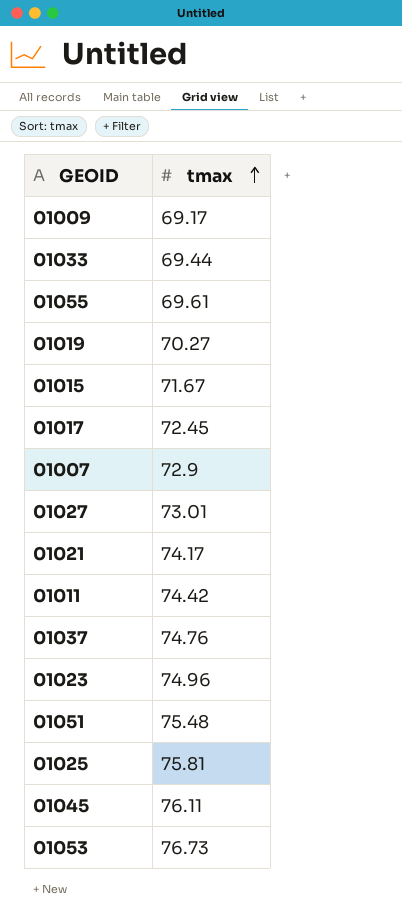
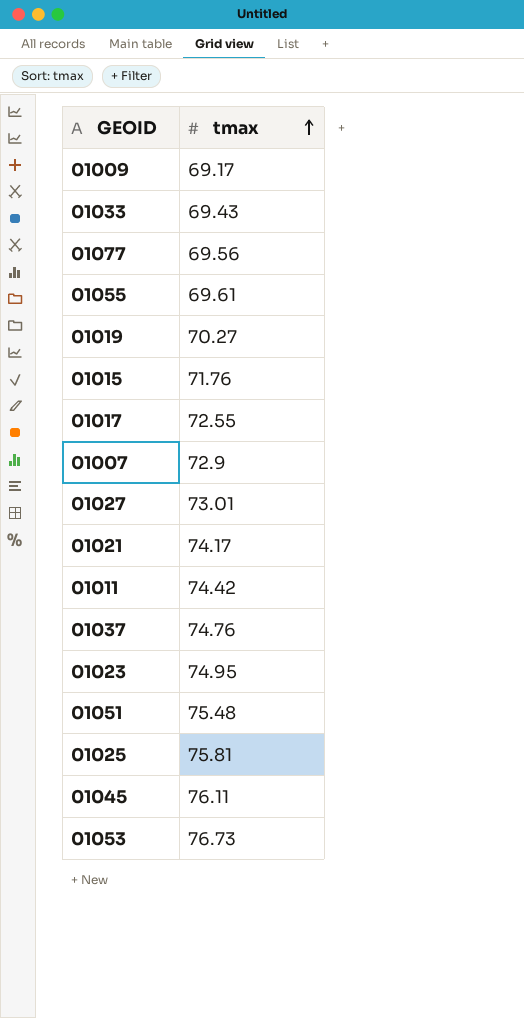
01033 | tmax: 69.44 -> 69.43
row 01077: none -> 69.56
01015 | tmax: 71.67 -> 71.76
01017 | tmax: 72.45 -> 72.55
01023 | tmax: 74.96 -> 74.95

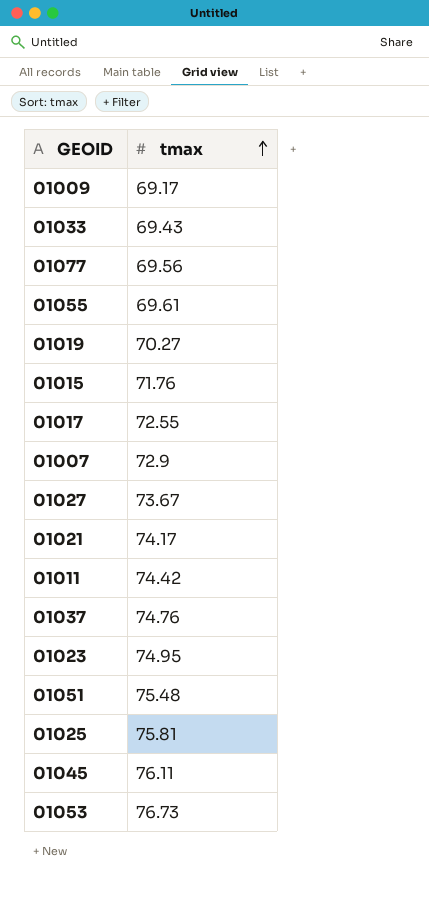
01027 | tmax: 73.01 -> 73.67

